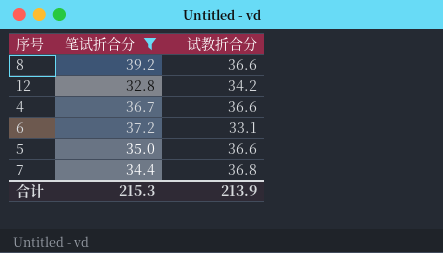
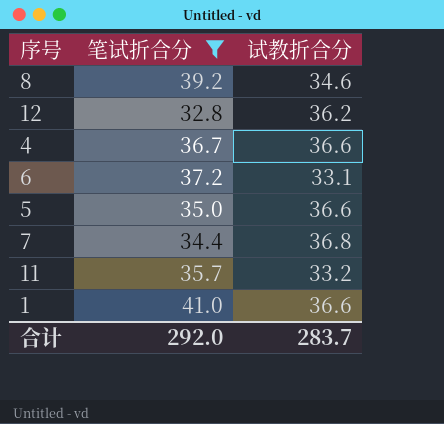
8 | 试教折合分: 36.6 -> 34.6
12 | 试教折合分: 34.2 -> 36.2
row 11: none -> 35.7 | 33.2
row 1: none -> 41.0 | 36.6
合计 | 笔试折合分: 215.3 -> 292.0
合计 | 试教折合分: 213.9 -> 283.7

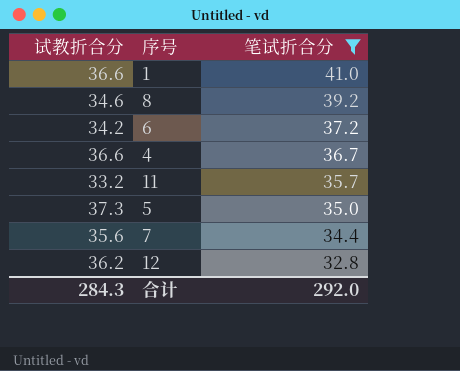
row order: none -> 笔试折合分 descending
column 试教折合分 | position: 3 -> 1
6 | 试教折合分: 33.1 -> 34.2
5 | 试教折合分: 36.6 -> 37.3
7 | 试教折合分: 36.8 -> 35.6
合计 | 试教折合分: 283.7 -> 284.3

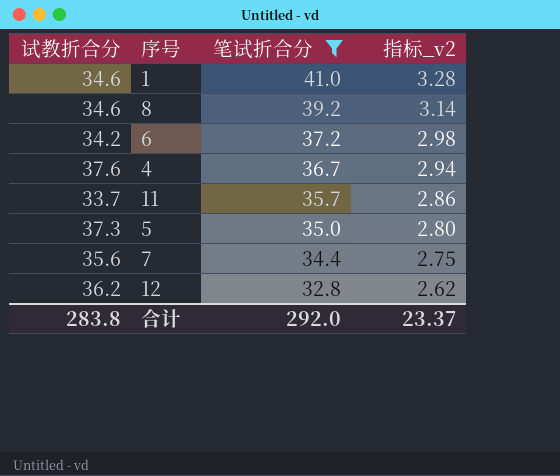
column 指标_v2 | formula: none -> [笔试折合分] * 0.08
1 | 试教折合分: 36.6 -> 34.6
4 | 试教折合分: 36.6 -> 37.6
11 | 试教折合分: 33.2 -> 33.7
合计 | 试教折合分: 284.3 -> 283.8

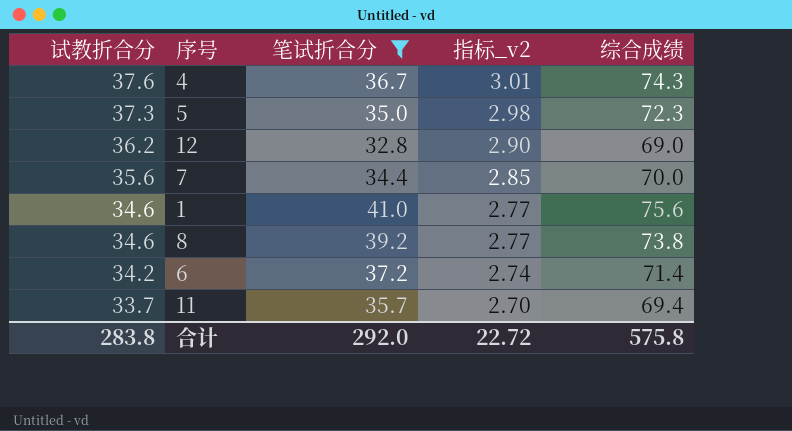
row order: 笔试折合分 descending -> 试教折合分 descending
column 指标_v2 | formula: [笔试折合分] * 0.08 -> [试教折合分] * 0.08
column 综合成绩 | formula: none -> [试教折合分] + [笔试折合分]
合计 | 指标_v2: 23.37 -> 22.72

